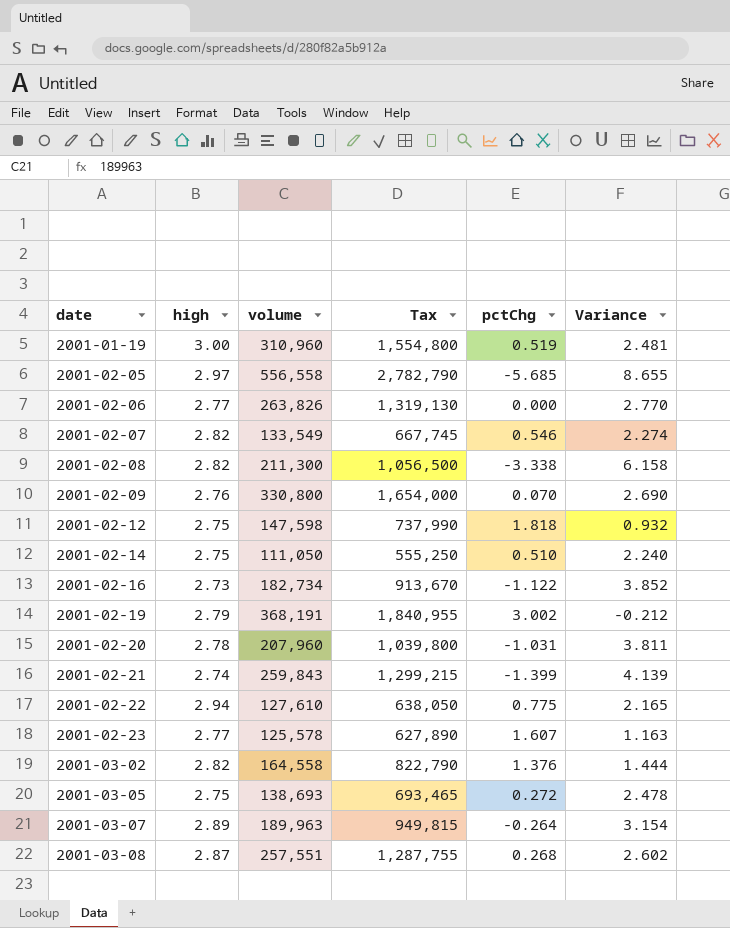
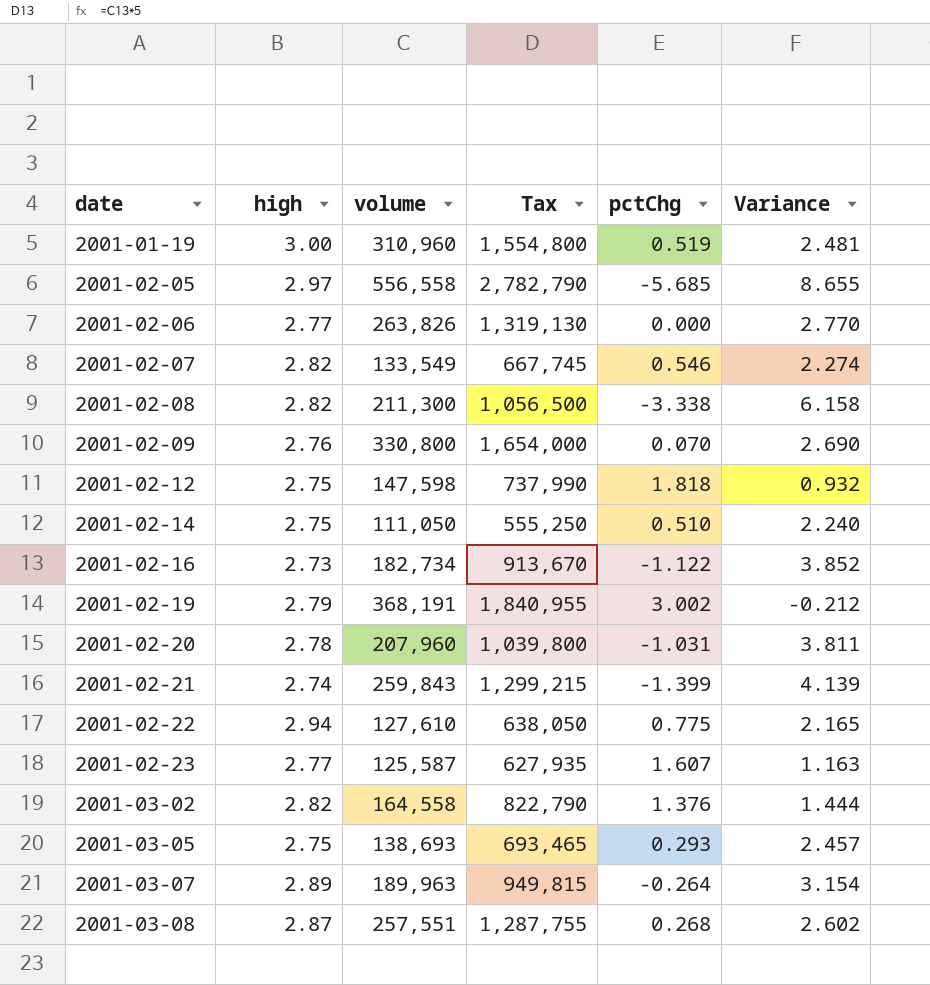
2001-02-23 | volume: 125,578 -> 125,587
2001-02-23 | Tax: 627,890 -> 627,935
2001-03-05 | pctChg: 0.272 -> 0.293
2001-03-05 | Variance: 2.478 -> 2.457

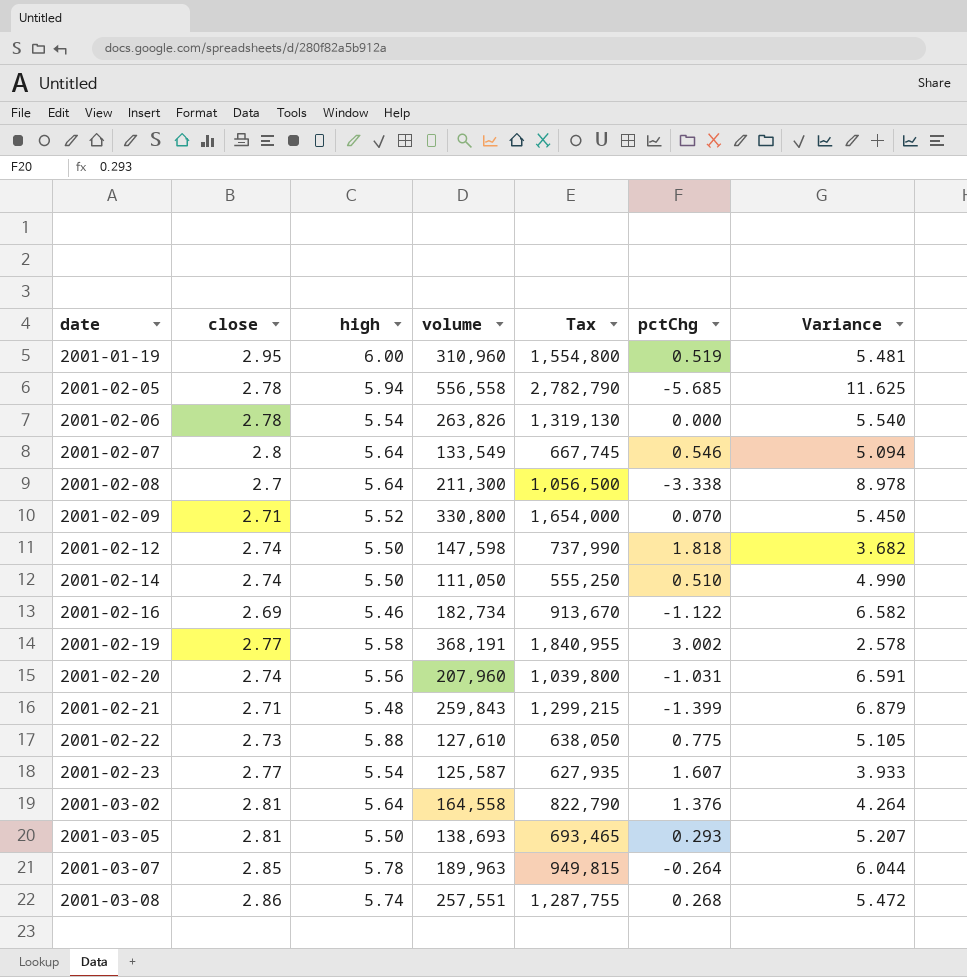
column close | position: none -> 2
2001-01-19 | high: 3.00 -> 6.00
2001-01-19 | Variance: 2.481 -> 5.481
2001-02-05 | high: 2.97 -> 5.94
2001-02-05 | Variance: 8.655 -> 11.625
2001-02-06 | high: 2.77 -> 5.54
2001-02-06 | Variance: 2.770 -> 5.540
2001-02-07 | high: 2.82 -> 5.64
2001-02-07 | Variance: 2.274 -> 5.094
2001-02-08 | high: 2.82 -> 5.64
2001-02-08 | Variance: 6.158 -> 8.978
2001-02-09 | high: 2.76 -> 5.52
2001-02-09 | Variance: 2.690 -> 5.450
2001-02-12 | high: 2.75 -> 5.50
2001-02-12 | Variance: 0.932 -> 3.682
2001-02-14 | high: 2.75 -> 5.50
2001-02-14 | Variance: 2.240 -> 4.990
2001-02-16 | high: 2.73 -> 5.46
2001-02-16 | Variance: 3.852 -> 6.582
2001-02-19 | high: 2.79 -> 5.58
2001-02-19 | Variance: -0.212 -> 2.578
2001-02-20 | high: 2.78 -> 5.56
2001-02-20 | Variance: 3.811 -> 6.591
2001-02-21 | high: 2.74 -> 5.48
2001-02-21 | Variance: 4.139 -> 6.879
2001-02-22 | high: 2.94 -> 5.88
2001-02-22 | Variance: 2.165 -> 5.105
2001-02-23 | high: 2.77 -> 5.54
2001-02-23 | Variance: 1.163 -> 3.933
2001-03-02 | high: 2.82 -> 5.64
2001-03-02 | Variance: 1.444 -> 4.264
2001-03-05 | high: 2.75 -> 5.50
2001-03-05 | Variance: 2.457 -> 5.207
2001-03-07 | high: 2.89 -> 5.78
2001-03-07 | Variance: 3.154 -> 6.044
2001-03-08 | high: 2.87 -> 5.74
2001-03-08 | Variance: 2.602 -> 5.472

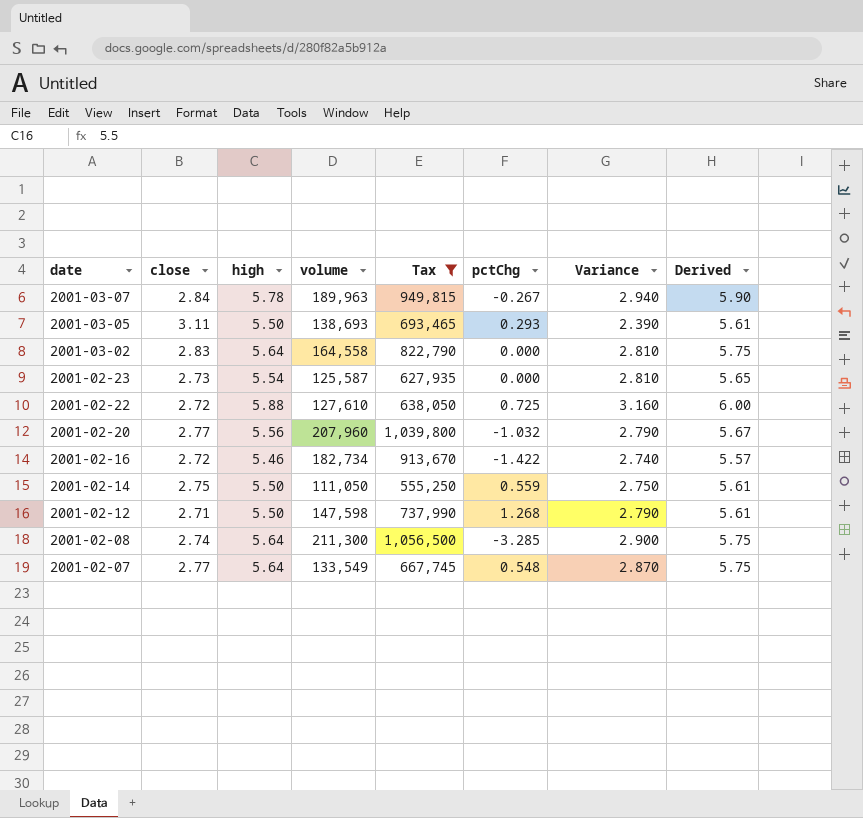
filter: none -> Tax <= 1,056,500
row order: date ascending -> date descending
column Variance | formula: [high] - [pctChg] -> [high] - [close]
column Derived | formula: none -> [high] * 1.02
2001-03-07 | close: 2.85 -> 2.84
2001-03-07 | pctChg: -0.264 -> -0.267
2001-03-05 | close: 2.81 -> 3.11
2001-03-02 | close: 2.81 -> 2.83
2001-03-02 | pctChg: 1.376 -> 0.000
2001-02-23 | close: 2.77 -> 2.73
2001-02-23 | pctChg: 1.607 -> 0.000
2001-02-22 | close: 2.73 -> 2.72
2001-02-22 | pctChg: 0.775 -> 0.725
2001-02-20 | close: 2.74 -> 2.77
2001-02-20 | pctChg: -1.031 -> -1.032
2001-02-16 | close: 2.69 -> 2.72
2001-02-16 | pctChg: -1.122 -> -1.422
2001-02-14 | close: 2.74 -> 2.75
2001-02-14 | pctChg: 0.510 -> 0.559
2001-02-12 | close: 2.74 -> 2.71
2001-02-12 | pctChg: 1.818 -> 1.268
2001-02-08 | close: 2.7 -> 2.74
2001-02-08 | pctChg: -3.338 -> -3.285
2001-02-07 | close: 2.8 -> 2.77
2001-02-07 | pctChg: 0.546 -> 0.548

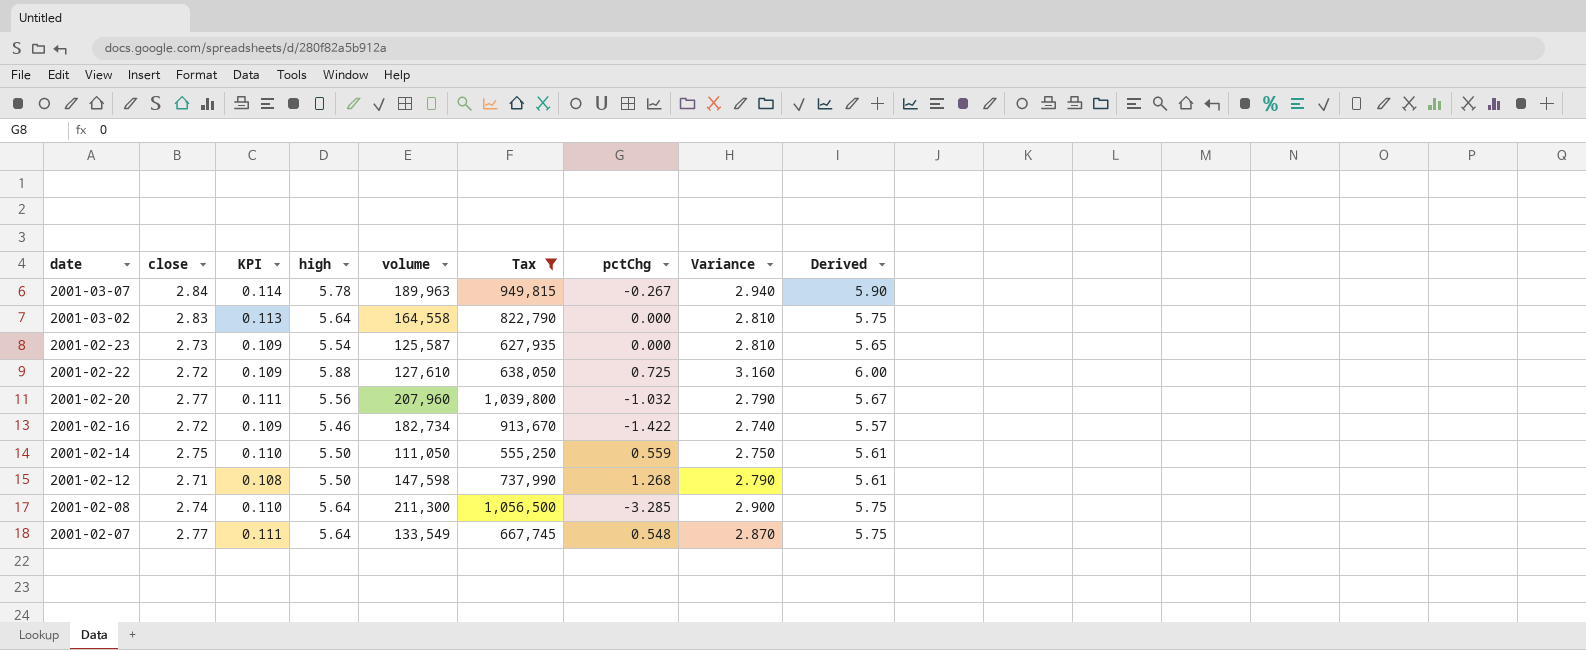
column KPI | formula: none -> [close] * 0.04
row 2001-03-05: 3.11 | 5.50 | 138,693 | 693,465 | 0.293 | 2.390 | 5.61 -> none

